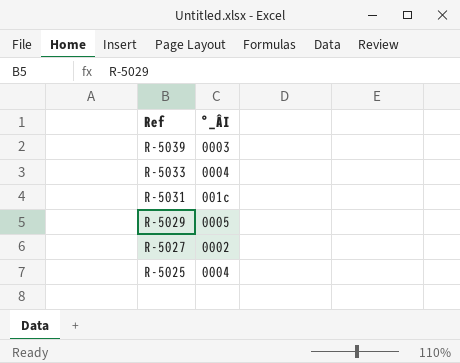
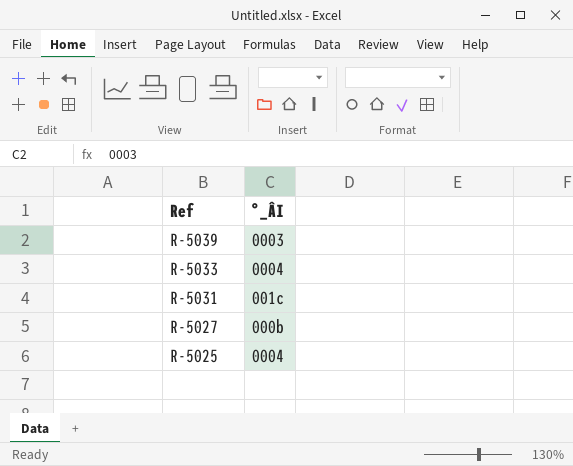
row R-5029: 0005 -> none
R-5027 | °_ÂI: 0002 -> 000b

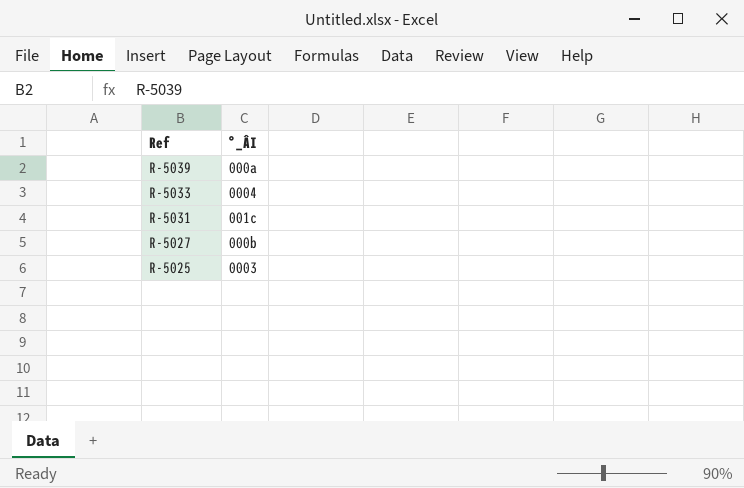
R-5039 | °_ÂI: 0003 -> 000a
R-5025 | °_ÂI: 0004 -> 0003

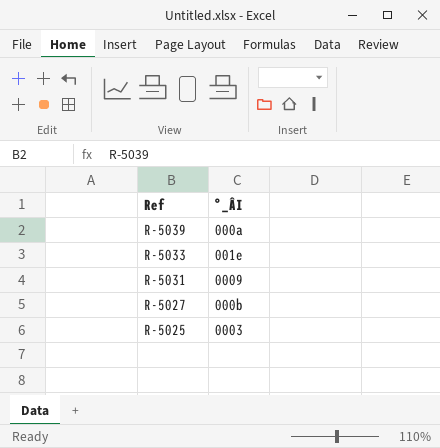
R-5033 | °_ÂI: 0004 -> 001e
R-5031 | °_ÂI: 001c -> 0009

